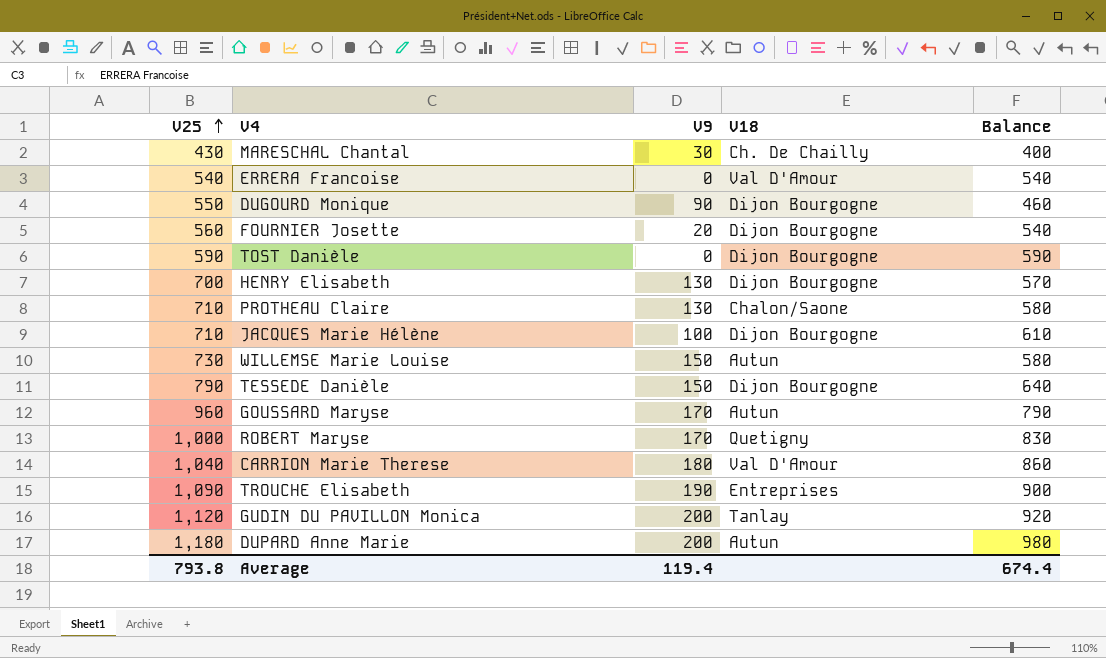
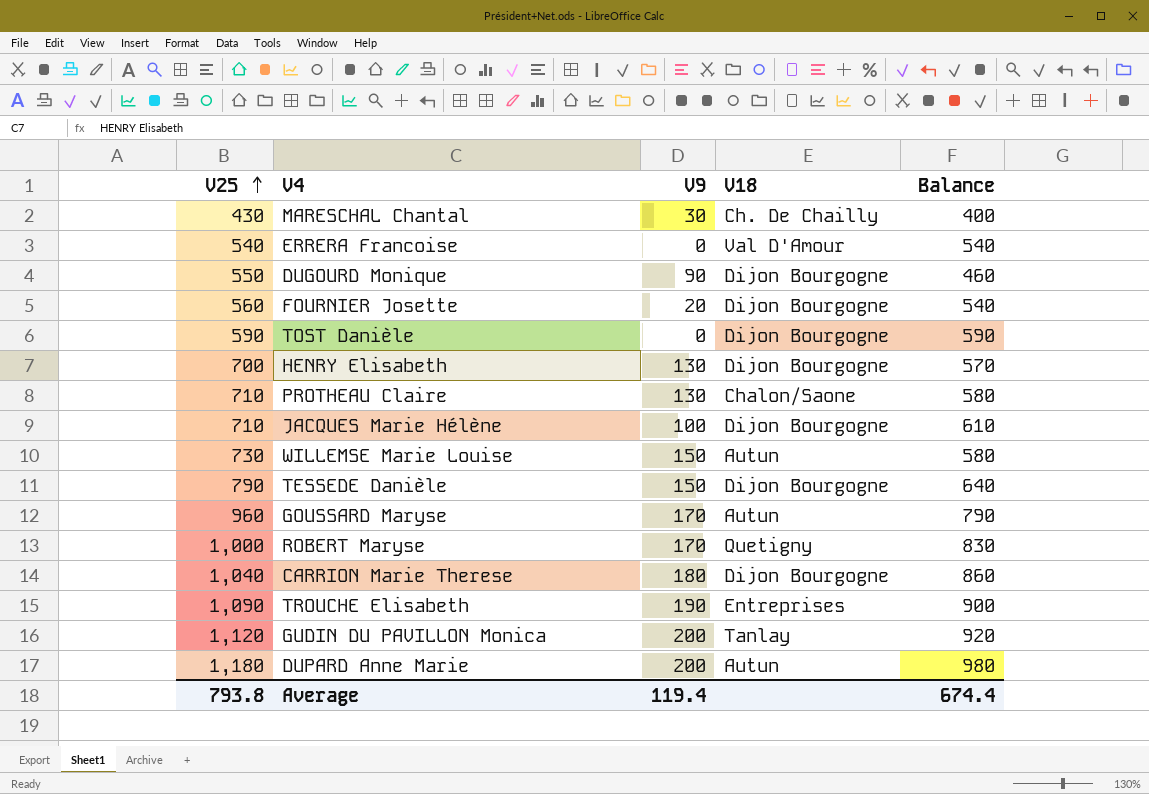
CARRION Marie Therese | V18: Val D'Amour -> Dijon Bourgogne

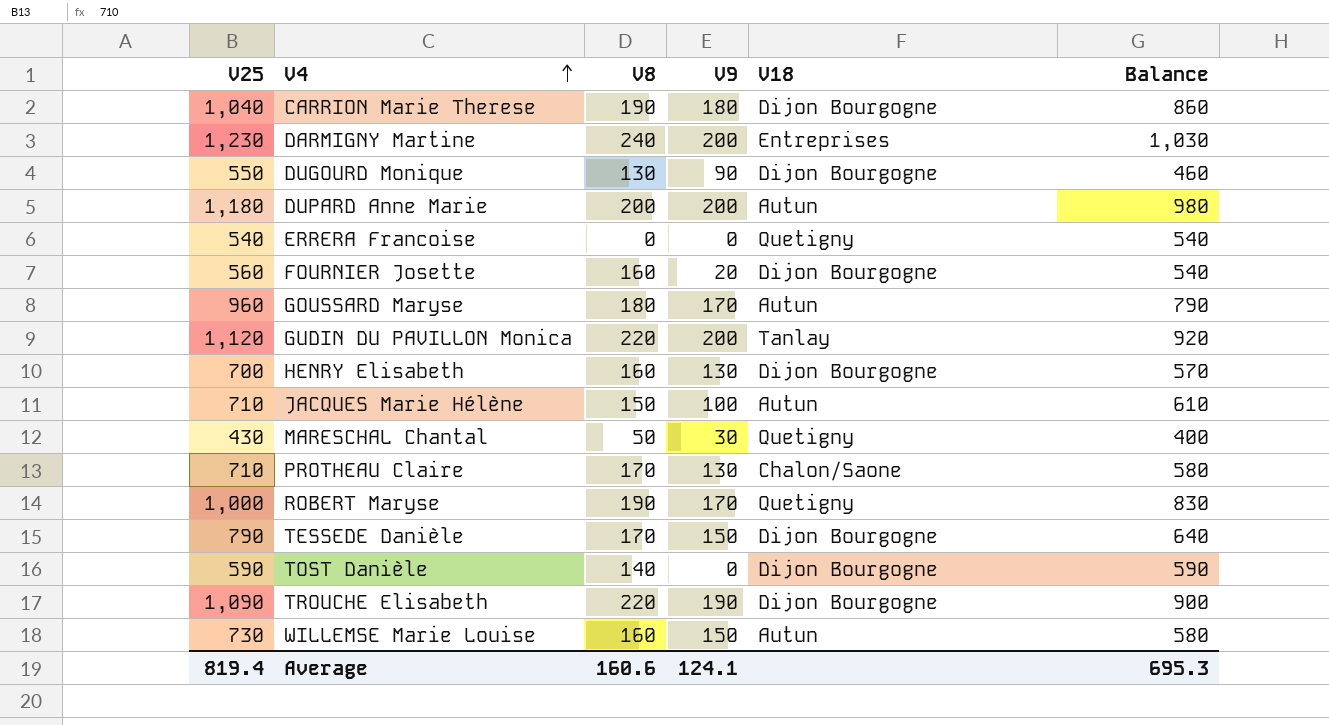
row order: V25 ascending -> V4 ascending
column V8 | position: none -> 3
row DARMIGNY Martine: none -> 1,230 | 240 | 200 | Entreprises | 1,030
ERRERA Francoise | V18: Val D'Amour -> Quetigny
JACQUES Marie Hélène | V18: Dijon Bourgogne -> Autun
MARESCHAL Chantal | V18: Ch. De Chailly -> Quetigny
TROUCHE Elisabeth | V18: Entreprises -> Dijon Bourgogne
Average | V25: 793.8 -> 819.4
Average | V9: 119.4 -> 124.1
Average | Balance: 674.4 -> 695.3

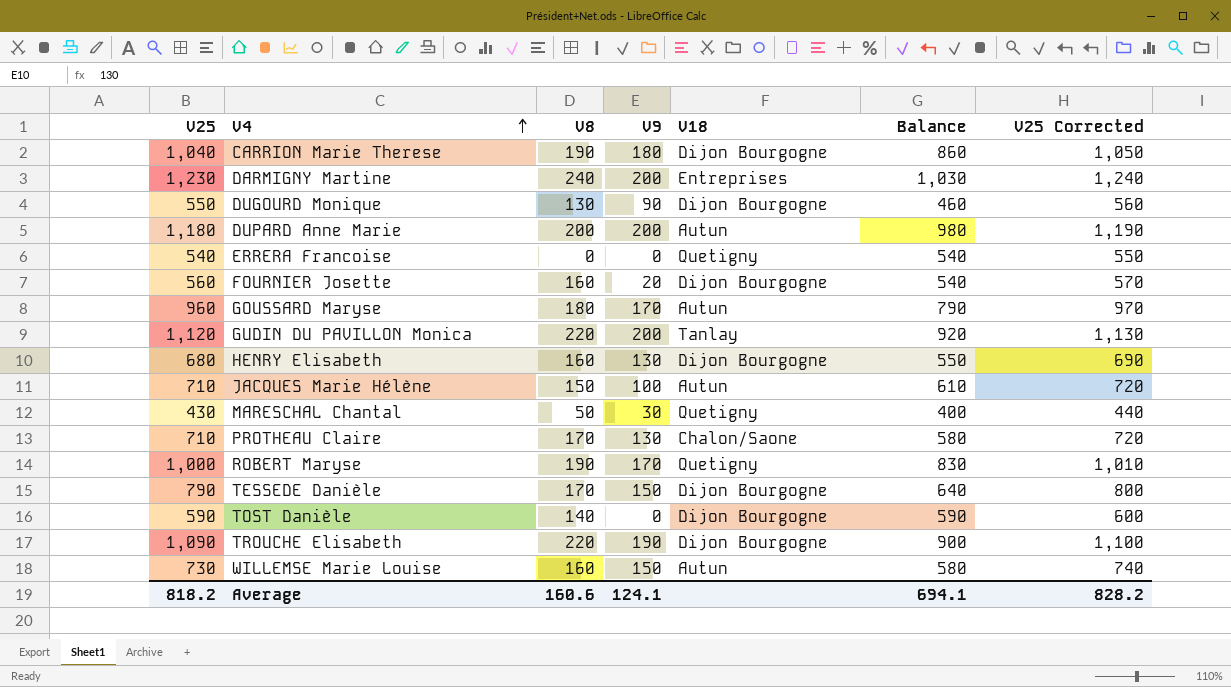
column V25 Corrected | formula: none -> [V25] + 10
HENRY Elisabeth | V25: 700 -> 680
HENRY Elisabeth | Balance: 570 -> 550
Average | V25: 819.4 -> 818.2
Average | Balance: 695.3 -> 694.1

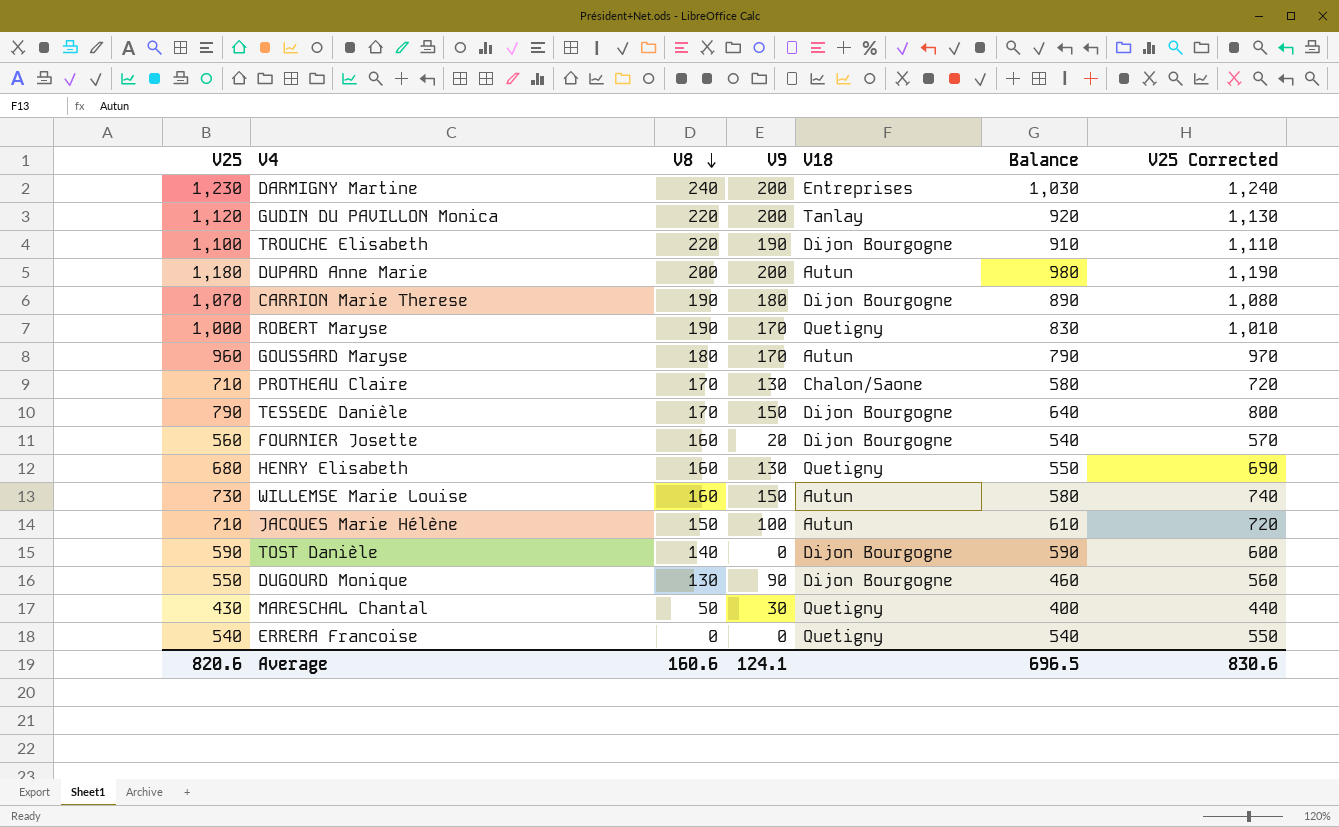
row order: V4 ascending -> V8 descending
TROUCHE Elisabeth | V25: 1,090 -> 1,100
TROUCHE Elisabeth | Balance: 900 -> 910
TROUCHE Elisabeth | V25 Corrected: 1,100 -> 1,110
CARRION Marie Therese | V25: 1,040 -> 1,070
CARRION Marie Therese | Balance: 860 -> 890
CARRION Marie Therese | V25 Corrected: 1,050 -> 1,080
HENRY Elisabeth | V18: Dijon Bourgogne -> Quetigny
Average | V25: 818.2 -> 820.6
Average | Balance: 694.1 -> 696.5
Average | V25 Corrected: 828.2 -> 830.6

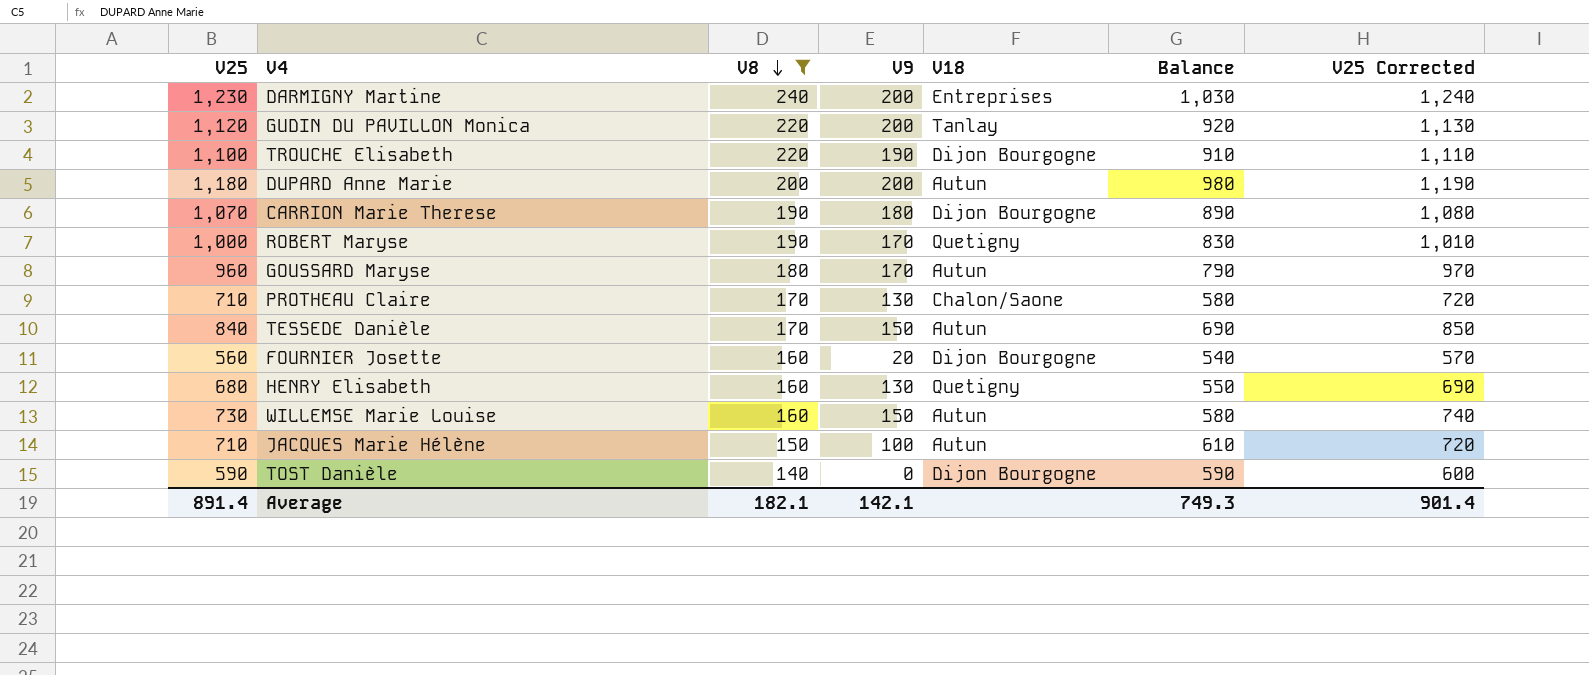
filter: none -> V8 >= 140
TESSEDE Danièle | V25: 790 -> 840
TESSEDE Danièle | V18: Dijon Bourgogne -> Autun
TESSEDE Danièle | Balance: 640 -> 690
TESSEDE Danièle | V25 Corrected: 800 -> 850
Average | V25: 820.6 -> 891.4
Average | V8: 160.6 -> 182.1
Average | V9: 124.1 -> 142.1
Average | Balance: 696.5 -> 749.3
Average | V25 Corrected: 830.6 -> 901.4

